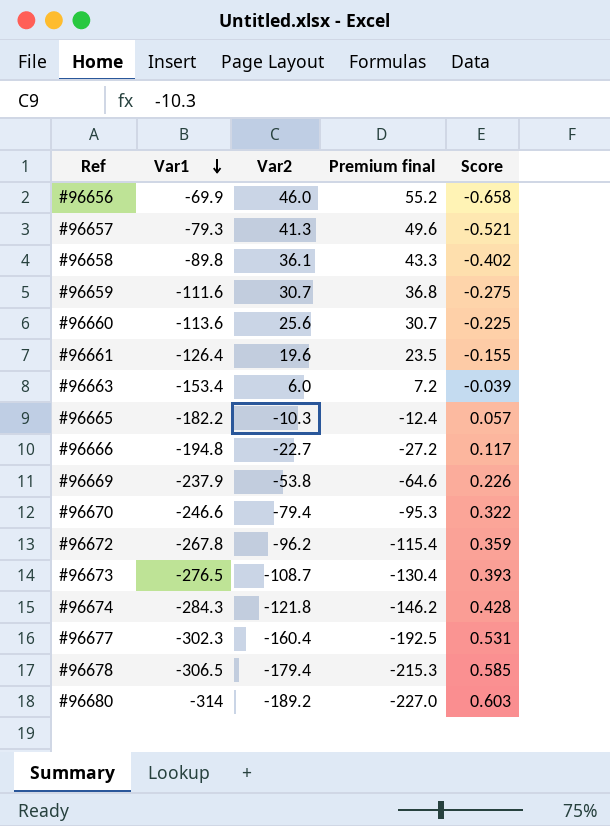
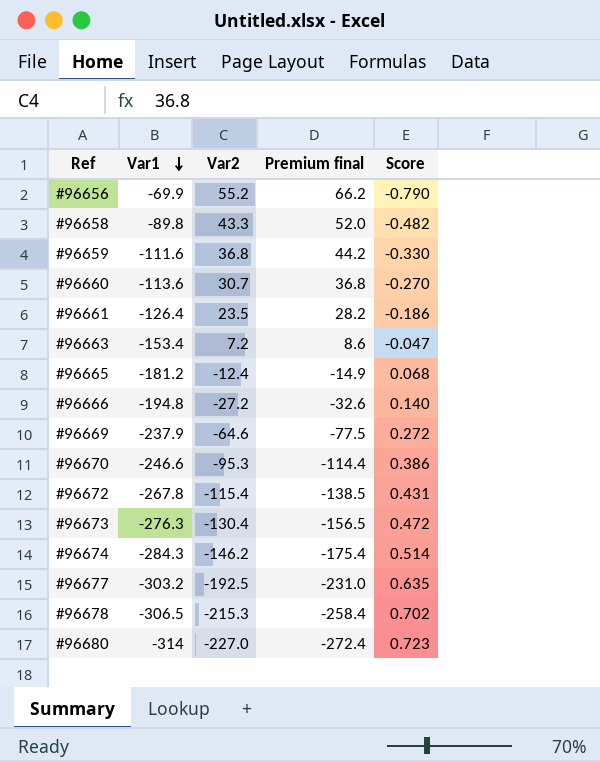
row #96657: -79.3 | 41.3 | 49.6 | -0.521 -> none
#96656 | Var2: 46.0 -> 55.2
#96656 | Premium final: 55.2 -> 66.2
#96656 | Score: -0.658 -> -0.790
#96658 | Var2: 36.1 -> 43.3
#96658 | Premium final: 43.3 -> 52.0
#96658 | Score: -0.402 -> -0.482
#96659 | Var2: 30.7 -> 36.8
#96659 | Premium final: 36.8 -> 44.2
#96659 | Score: -0.275 -> -0.330
#96660 | Var2: 25.6 -> 30.7
#96660 | Premium final: 30.7 -> 36.8
#96660 | Score: -0.225 -> -0.270
#96661 | Var2: 19.6 -> 23.5
#96661 | Premium final: 23.5 -> 28.2
#96661 | Score: -0.155 -> -0.186
#96663 | Var2: 6.0 -> 7.2
#96663 | Premium final: 7.2 -> 8.6
#96663 | Score: -0.039 -> -0.047
#96665 | Var1: -182.2 -> -181.2
#96665 | Var2: -10.3 -> -12.4
#96665 | Premium final: -12.4 -> -14.9
#96665 | Score: 0.057 -> 0.068
#96666 | Var2: -22.7 -> -27.2
#96666 | Premium final: -27.2 -> -32.6
#96666 | Score: 0.117 -> 0.140
#96669 | Var2: -53.8 -> -64.6
#96669 | Premium final: -64.6 -> -77.5
#96669 | Score: 0.226 -> 0.272
#96670 | Var2: -79.4 -> -95.3
#96670 | Premium final: -95.3 -> -114.4
#96670 | Score: 0.322 -> 0.386
#96672 | Var2: -96.2 -> -115.4
#96672 | Premium final: -115.4 -> -138.5
#96672 | Score: 0.359 -> 0.431
#96673 | Var1: -276.5 -> -276.3
#96673 | Var2: -108.7 -> -130.4
#96673 | Premium final: -130.4 -> -156.5
#96673 | Score: 0.393 -> 0.472
#96674 | Var2: -121.8 -> -146.2
#96674 | Premium final: -146.2 -> -175.4
#96674 | Score: 0.428 -> 0.514
#96677 | Var1: -302.3 -> -303.2
#96677 | Var2: -160.4 -> -192.5
#96677 | Premium final: -192.5 -> -231.0
#96677 | Score: 0.531 -> 0.635
#96678 | Var2: -179.4 -> -215.3
#96678 | Premium final: -215.3 -> -258.4
#96678 | Score: 0.585 -> 0.702
#96680 | Var2: -189.2 -> -227.0
#96680 | Premium final: -227.0 -> -272.4
#96680 | Score: 0.603 -> 0.723

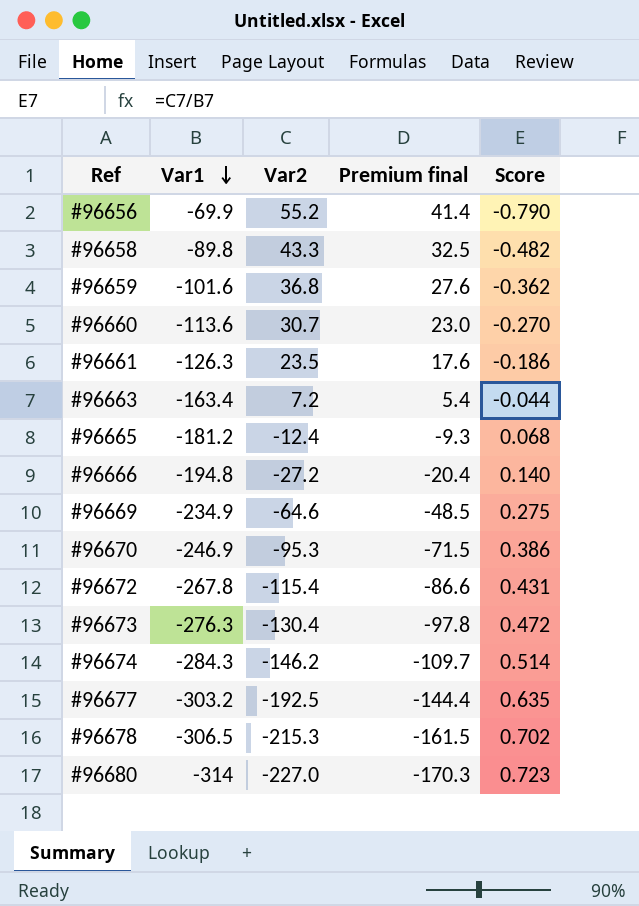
column Premium final | formula: [Var2] * 1.2 -> [Var2] * 0.75
#96659 | Var1: -111.6 -> -101.6
#96659 | Score: -0.330 -> -0.362
#96661 | Var1: -126.4 -> -126.3
#96663 | Var1: -153.4 -> -163.4
#96663 | Score: -0.047 -> -0.044
#96669 | Var1: -237.9 -> -234.9
#96669 | Score: 0.272 -> 0.275
#96670 | Var1: -246.6 -> -246.9

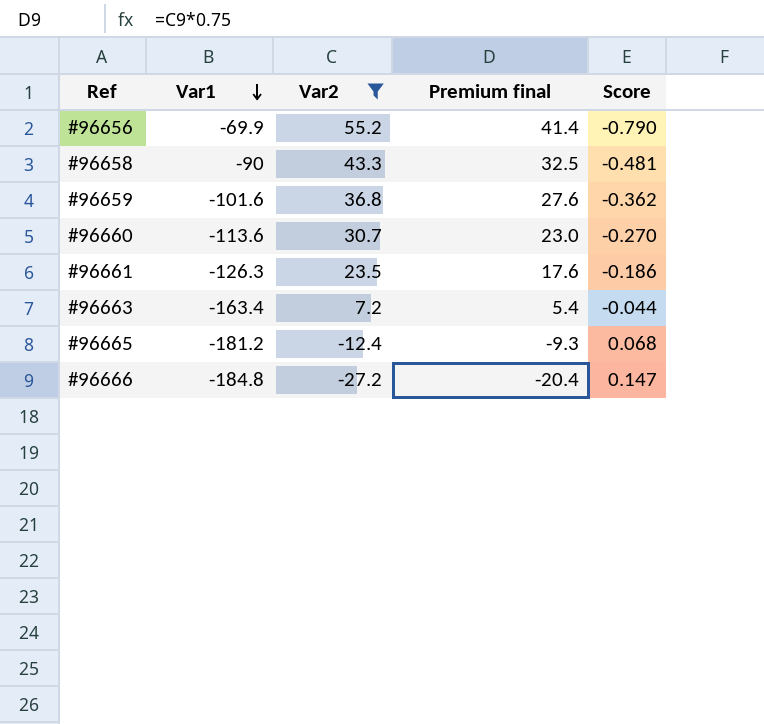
filter: none -> Var2 >= -27.2
#96658 | Var1: -89.8 -> -90
#96658 | Score: -0.482 -> -0.481
#96666 | Var1: -194.8 -> -184.8
#96666 | Score: 0.140 -> 0.147

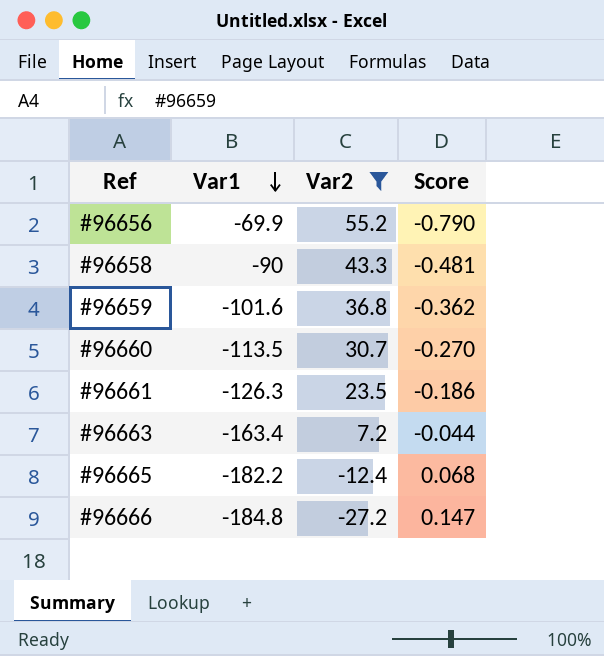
column Premium final | formula: [Var2] * 0.75 -> none
#96660 | Var1: -113.6 -> -113.5
#96665 | Var1: -181.2 -> -182.2

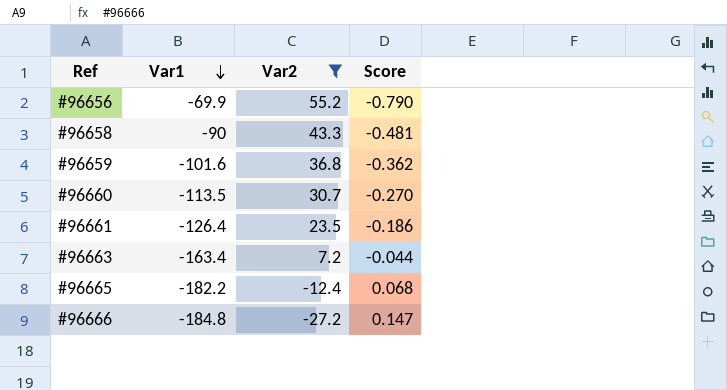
#96661 | Var1: -126.3 -> -126.4

